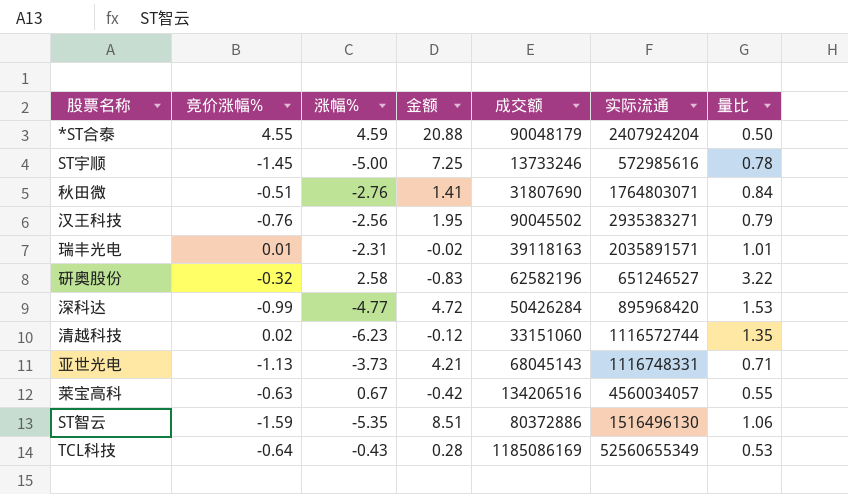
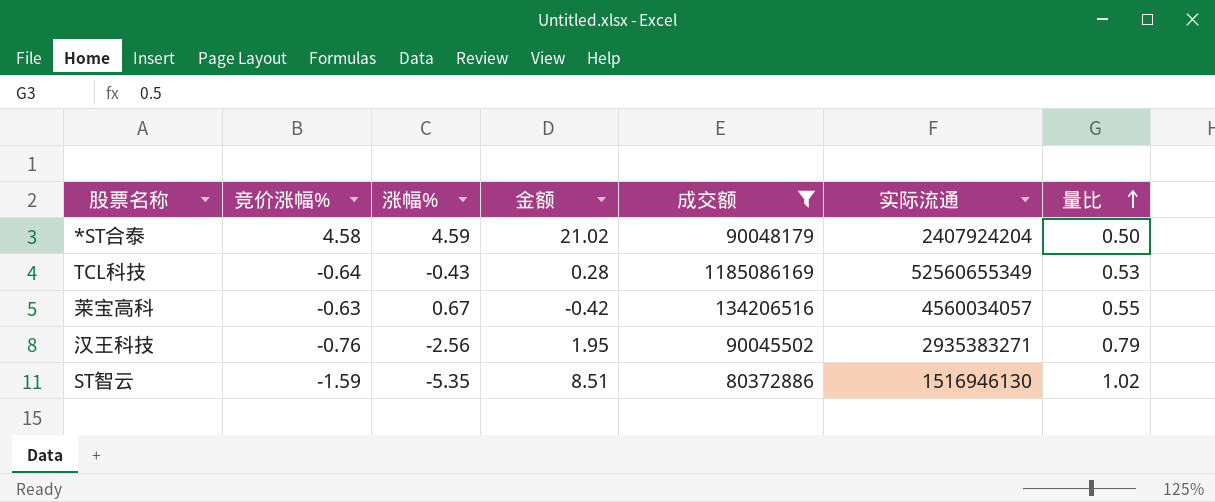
filter: none -> 成交额 >= 80372886
row order: none -> 量比 ascending
*ST合泰 | 竞价涨幅%: 4.55 -> 4.58
*ST合泰 | 金额: 20.88 -> 21.02
ST智云 | 实际流通: 1516496130 -> 1516946130
ST智云 | 量比: 1.06 -> 1.02

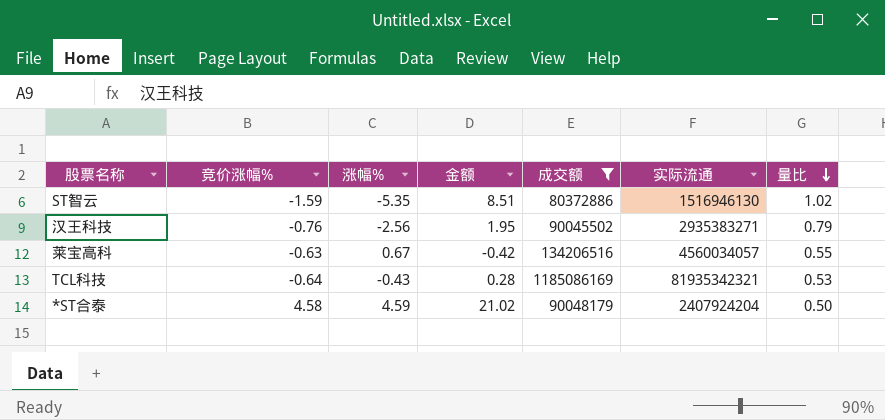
row order: 量比 ascending -> 量比 descending
TCL科技 | 实际流通: 52560655349 -> 81935342321

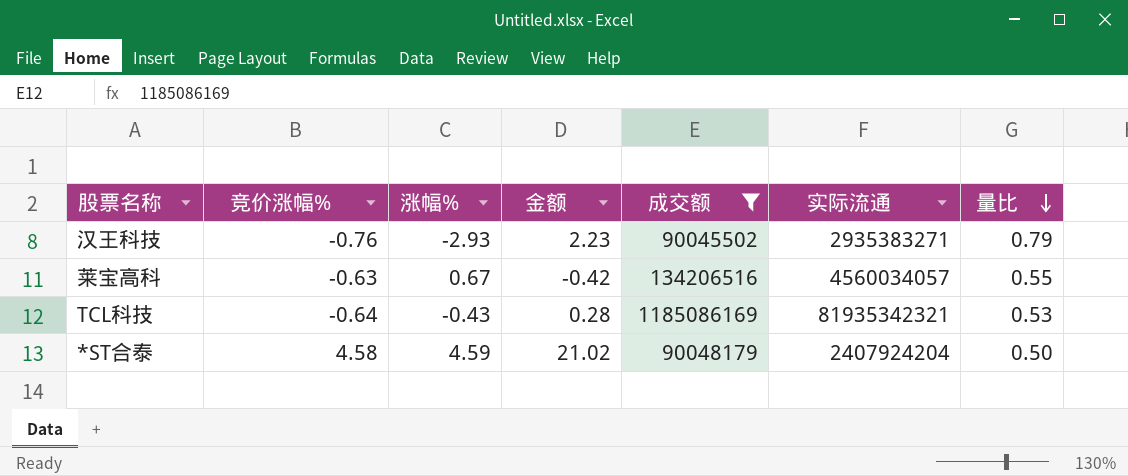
row ST智云: -1.59 | -5.35 | 8.51 | 80372886 | 1516946130 | 1.02 -> none
汉王科技 | 涨幅%: -2.56 -> -2.93
汉王科技 | 金额: 1.95 -> 2.23

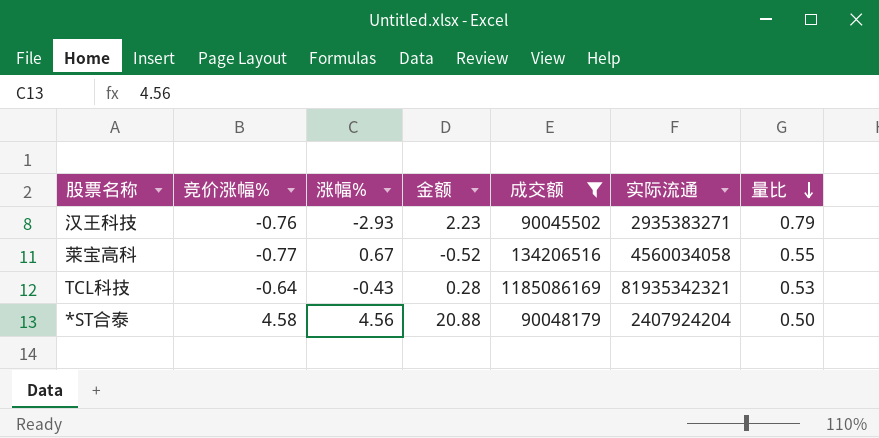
莱宝高科 | 竞价涨幅%: -0.63 -> -0.77
莱宝高科 | 金额: -0.42 -> -0.52
莱宝高科 | 实际流通: 4560034057 -> 4560034058
*ST合泰 | 涨幅%: 4.59 -> 4.56
*ST合泰 | 金额: 21.02 -> 20.88

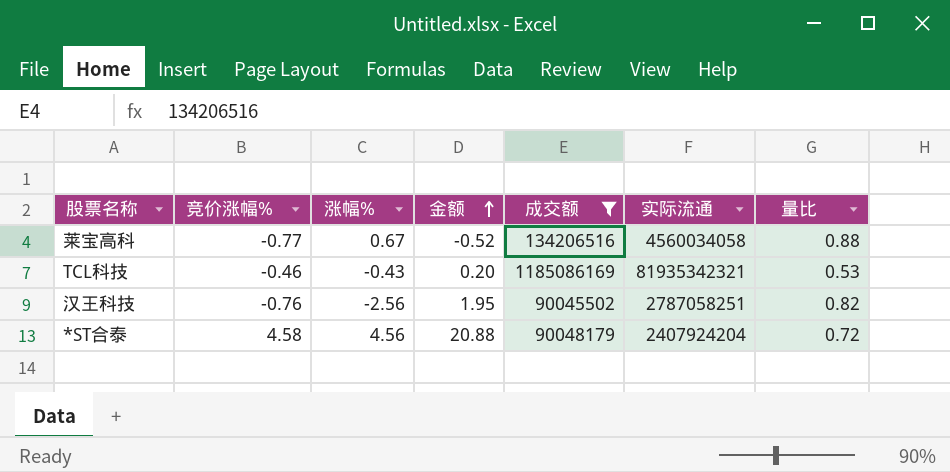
row order: 量比 descending -> 金额 ascending
莱宝高科 | 量比: 0.55 -> 0.88
TCL科技 | 竞价涨幅%: -0.64 -> -0.46
TCL科技 | 金额: 0.28 -> 0.20
汉王科技 | 涨幅%: -2.93 -> -2.56
汉王科技 | 金额: 2.23 -> 1.95
汉王科技 | 实际流通: 2935383271 -> 2787058251
汉王科技 | 量比: 0.79 -> 0.82
*ST合泰 | 量比: 0.50 -> 0.72

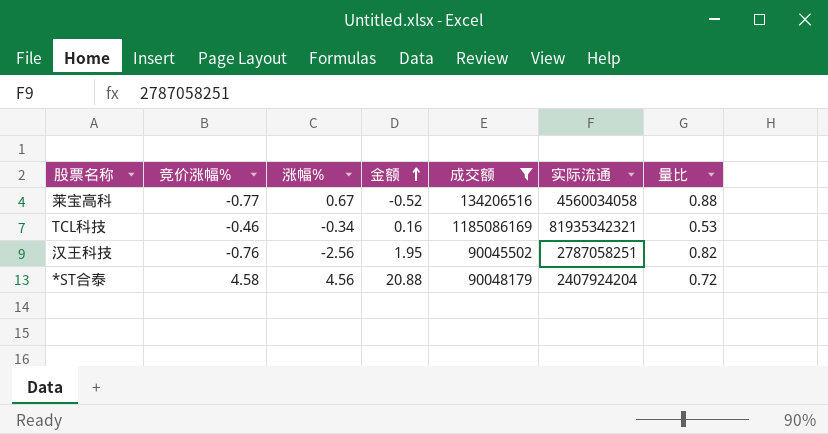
TCL科技 | 涨幅%: -0.43 -> -0.34
TCL科技 | 金额: 0.20 -> 0.16

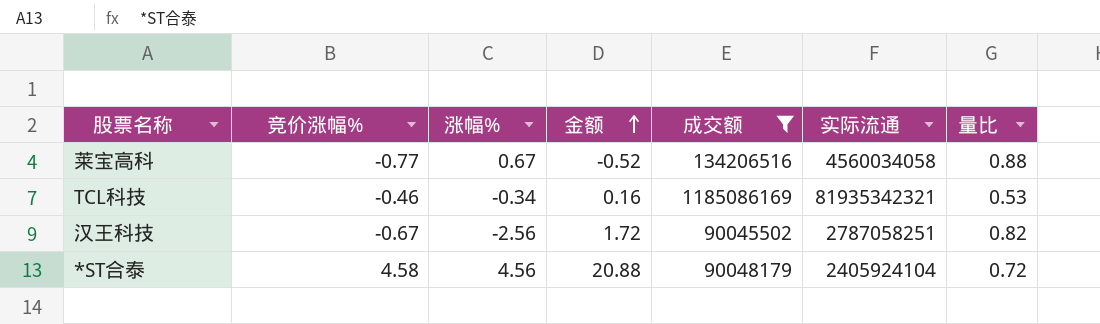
汉王科技 | 竞价涨幅%: -0.76 -> -0.67
汉王科技 | 金额: 1.95 -> 1.72
*ST合泰 | 实际流通: 2407924204 -> 2405924104

